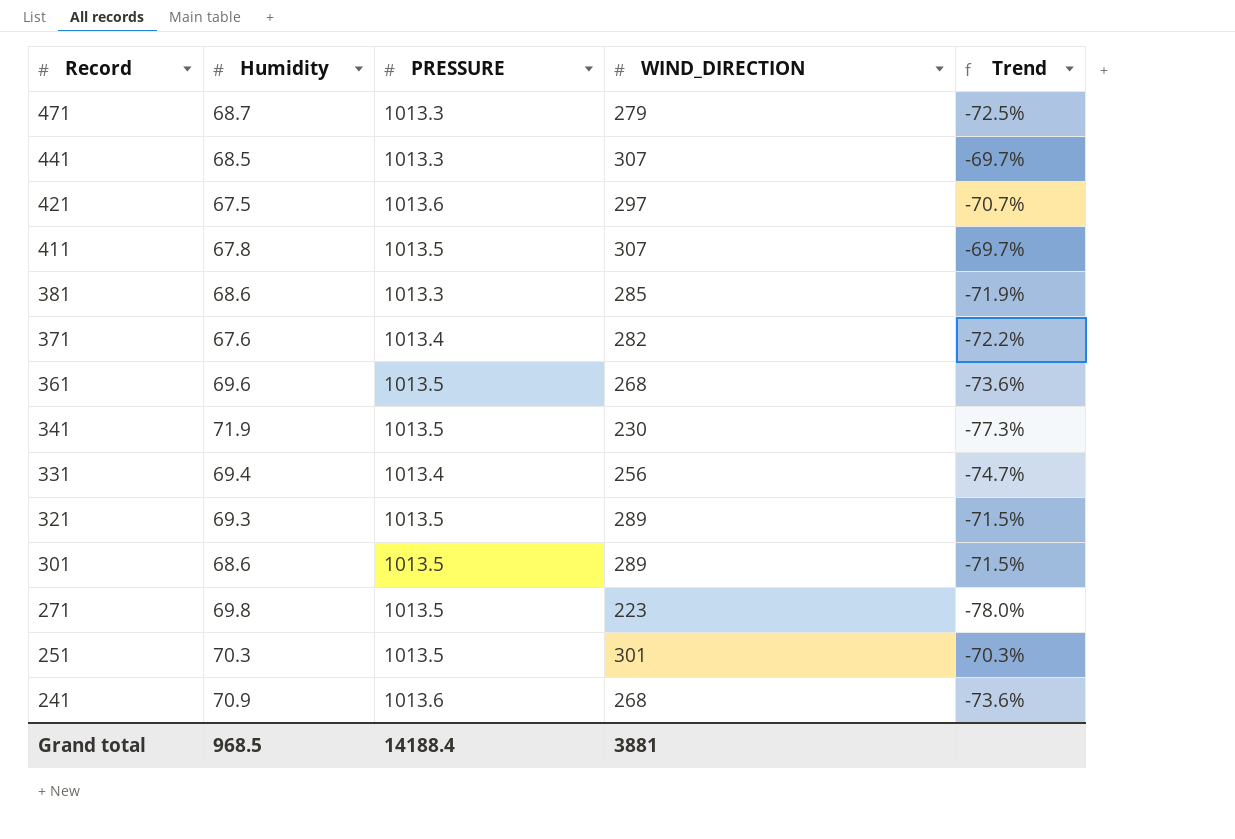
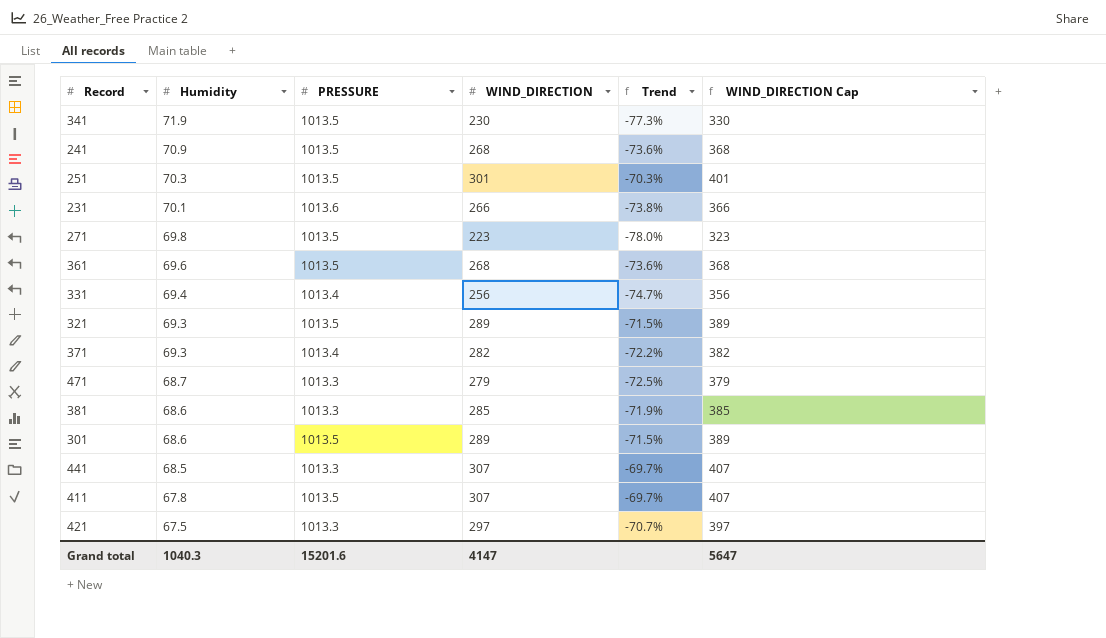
row order: Record descending -> Humidity descending
column WIND_DIRECTION Cap | formula: none -> [WIND_DIRECTION] + 100
241 | PRESSURE: 1013.6 -> 1013.5
row 231: none -> 70.1 | 1013.6 | 266 | -73.8% | 366
371 | Humidity: 67.6 -> 69.3
421 | PRESSURE: 1013.6 -> 1013.3
Grand total | Humidity: 968.5 -> 1040.3
Grand total | PRESSURE: 14188.4 -> 15201.6
Grand total | WIND_DIRECTION: 3881 -> 4147

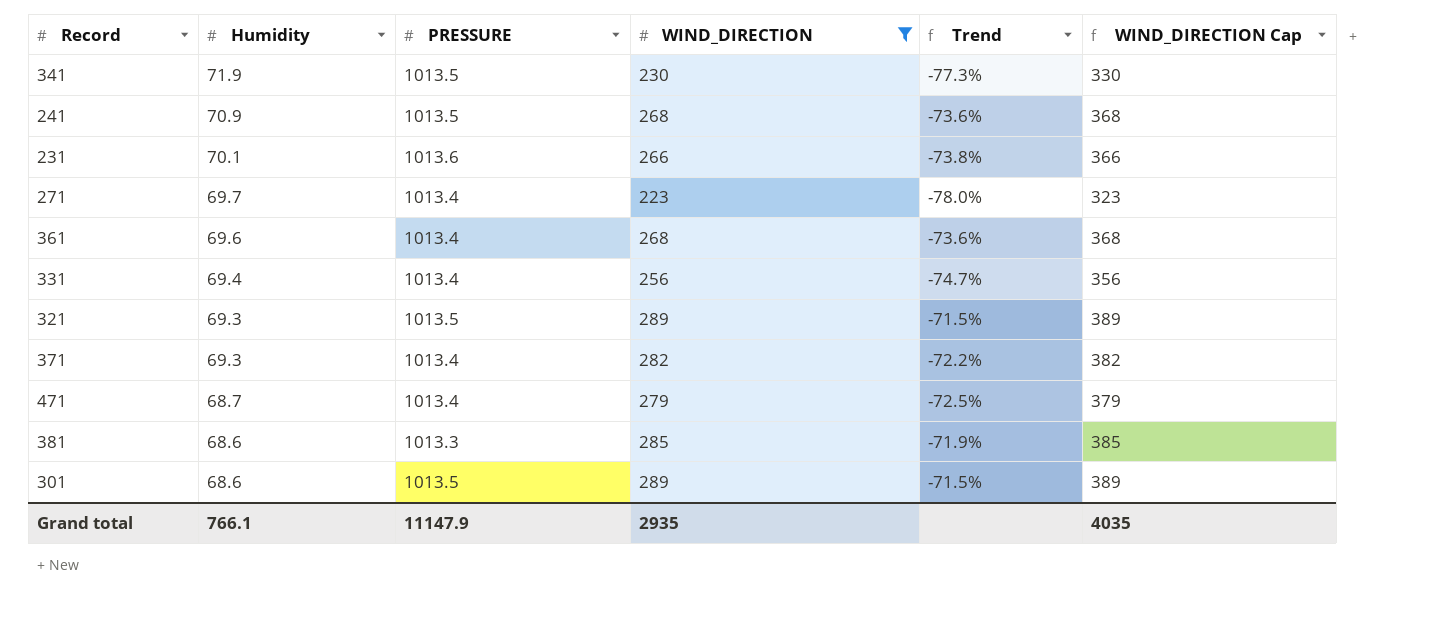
filter: none -> WIND_DIRECTION <= 289
271 | Humidity: 69.8 -> 69.7
271 | PRESSURE: 1013.5 -> 1013.4
361 | PRESSURE: 1013.5 -> 1013.4
471 | PRESSURE: 1013.3 -> 1013.4
Grand total | Humidity: 1040.3 -> 766.1
Grand total | PRESSURE: 15201.6 -> 11147.9
Grand total | WIND_DIRECTION: 4147 -> 2935
Grand total | WIND_DIRECTION Cap: 5647 -> 4035

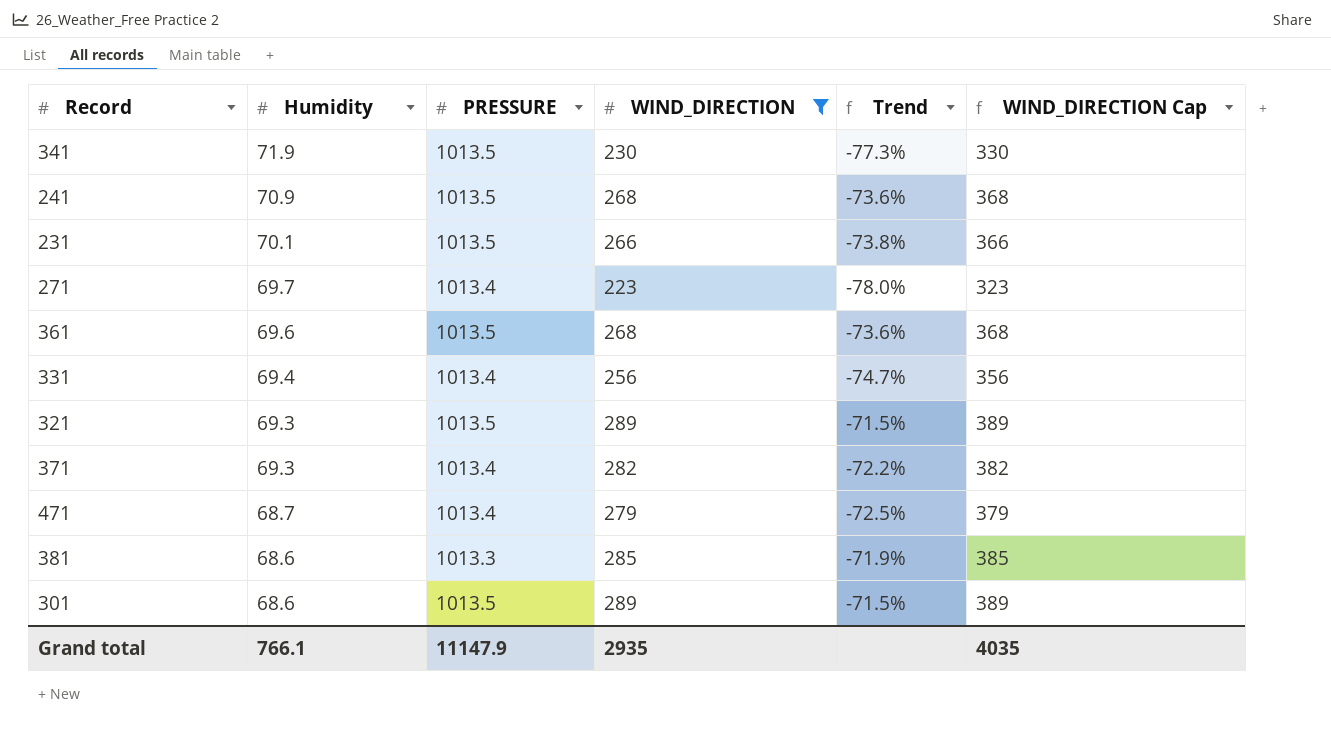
231 | PRESSURE: 1013.6 -> 1013.5
361 | PRESSURE: 1013.4 -> 1013.5

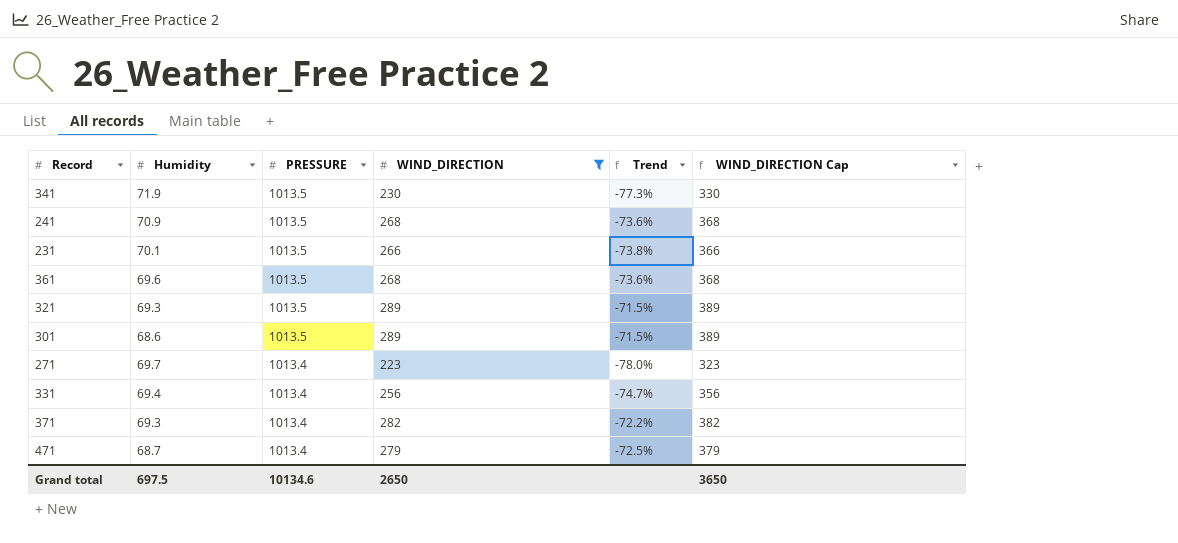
row order: Humidity descending -> PRESSURE descending
row 381: 68.6 | 1013.3 | 285 | -71.9% | 385 -> none
Grand total | Humidity: 766.1 -> 697.5
Grand total | PRESSURE: 11147.9 -> 10134.6
Grand total | WIND_DIRECTION: 2935 -> 2650
Grand total | WIND_DIRECTION Cap: 4035 -> 3650

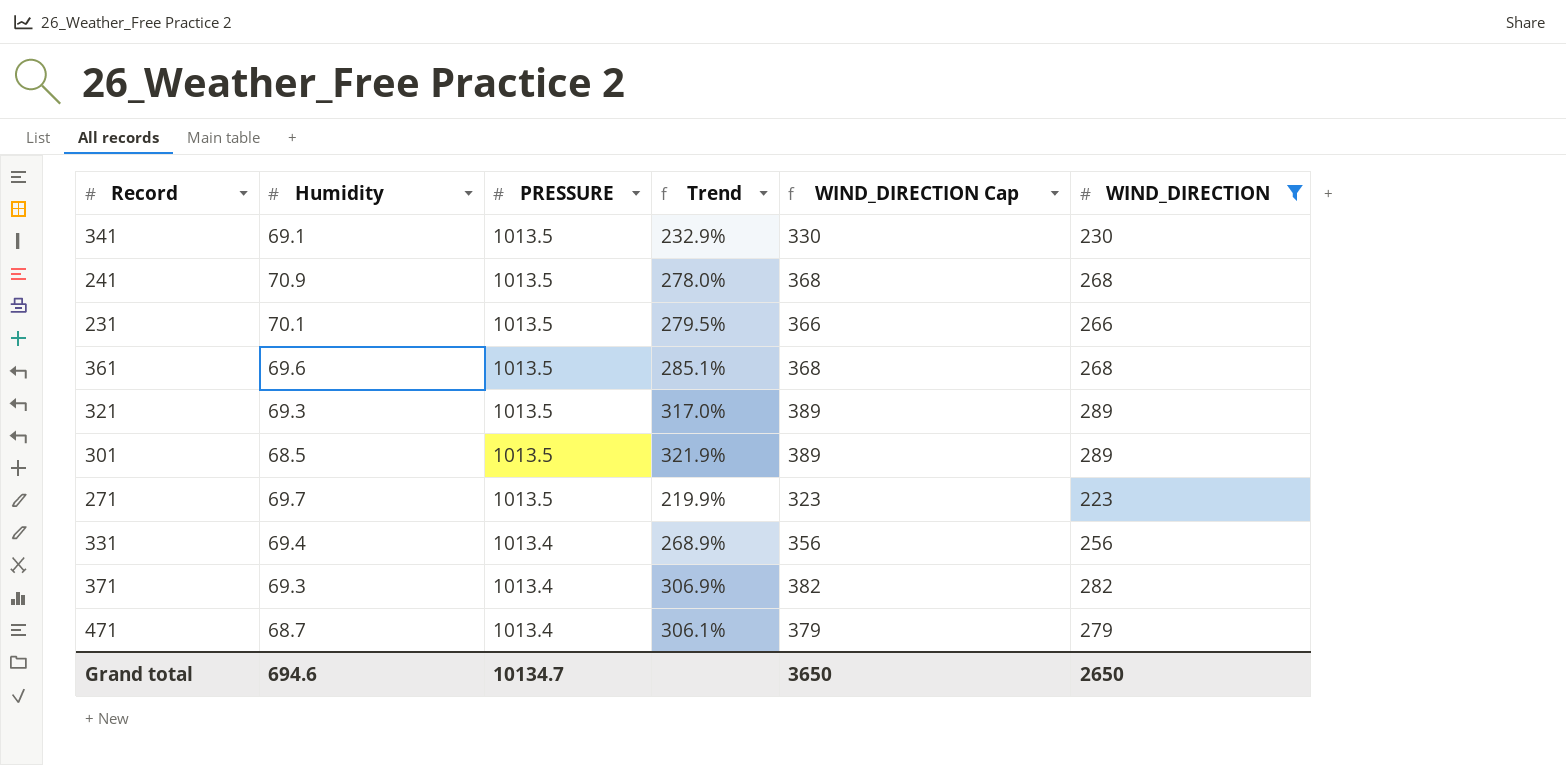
column Trend | formula: ([WIND_DIRECTION] - [PRESSURE]) / [PRESSURE] -> ([WIND_DIRECTION] - [Humidity]) / [Humidity]
column WIND_DIRECTION | position: 4 -> 6
341 | Humidity: 71.9 -> 69.1
301 | Humidity: 68.6 -> 68.5
271 | PRESSURE: 1013.4 -> 1013.5
Grand total | Humidity: 697.5 -> 694.6
Grand total | PRESSURE: 10134.6 -> 10134.7

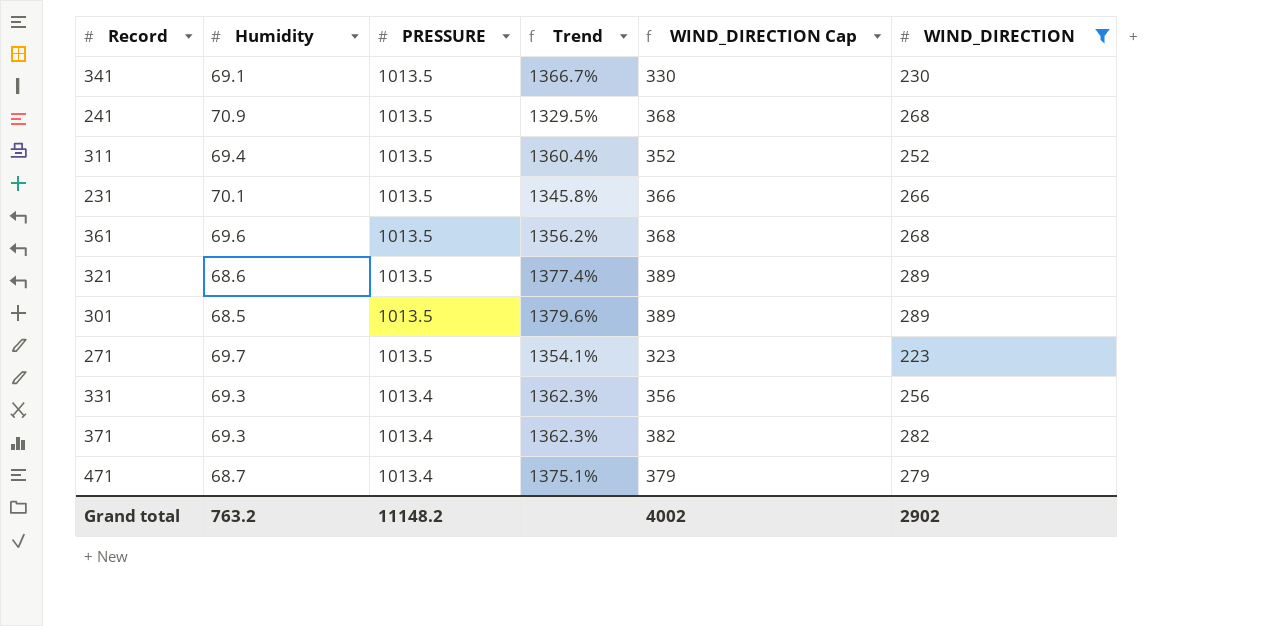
column Trend | formula: ([WIND_DIRECTION] - [Humidity]) / [Humidity] -> ([PRESSURE] - [Humidity]) / [Humidity]
row 311: none -> 69.4 | 1013.5 | 1360.4% | 352 | 252
321 | Humidity: 69.3 -> 68.6
331 | Humidity: 69.4 -> 69.3
Grand total | Humidity: 694.6 -> 763.2
Grand total | PRESSURE: 10134.7 -> 11148.2
Grand total | WIND_DIRECTION Cap: 3650 -> 4002
Grand total | WIND_DIRECTION: 2650 -> 2902

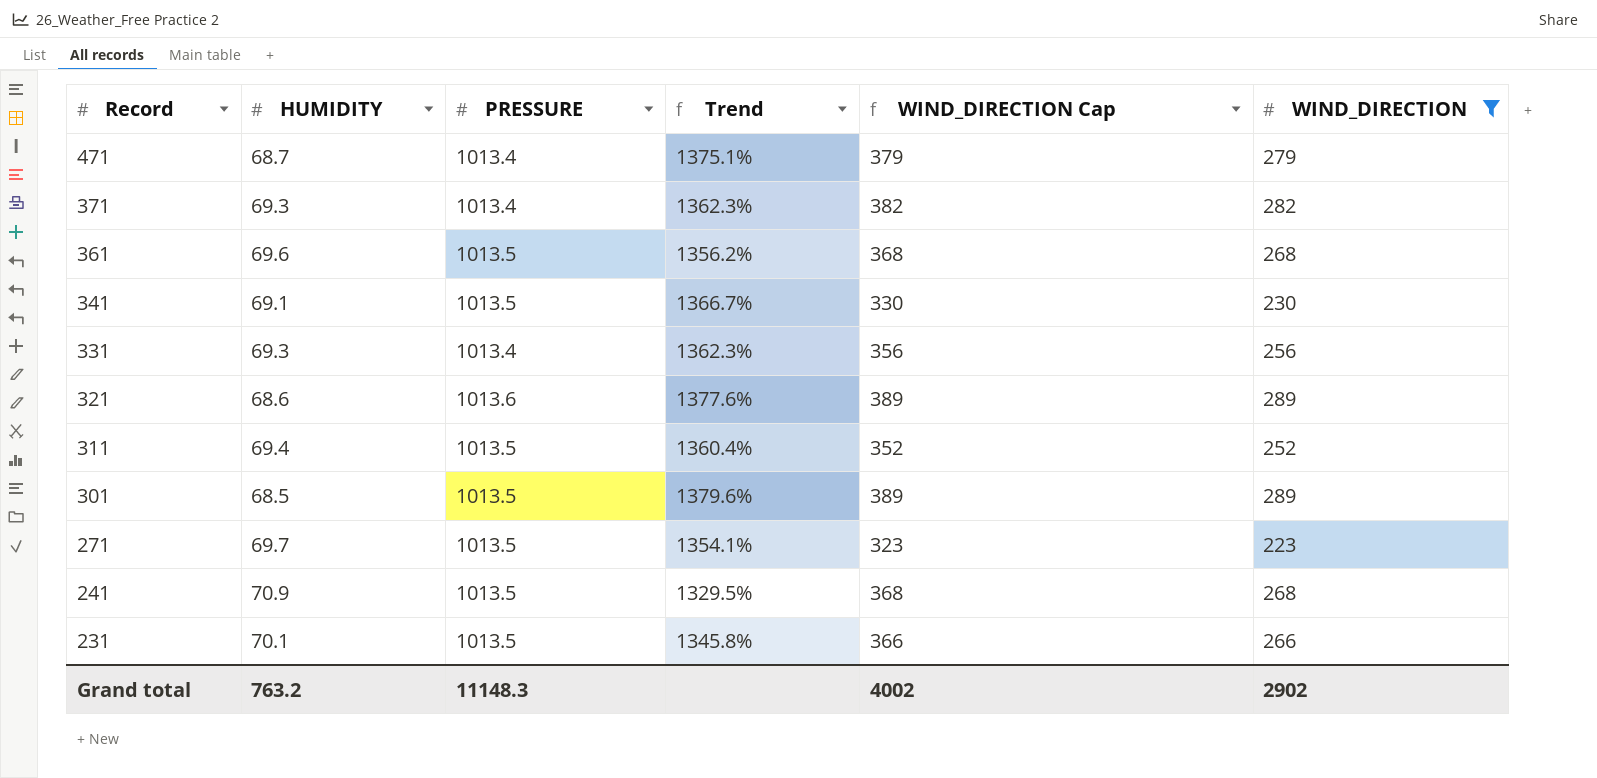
row order: PRESSURE descending -> Record descending
column name: Humidity -> HUMIDITY
321 | PRESSURE: 1013.5 -> 1013.6
321 | Trend: 1377.4% -> 1377.6%
Grand total | PRESSURE: 11148.2 -> 11148.3

